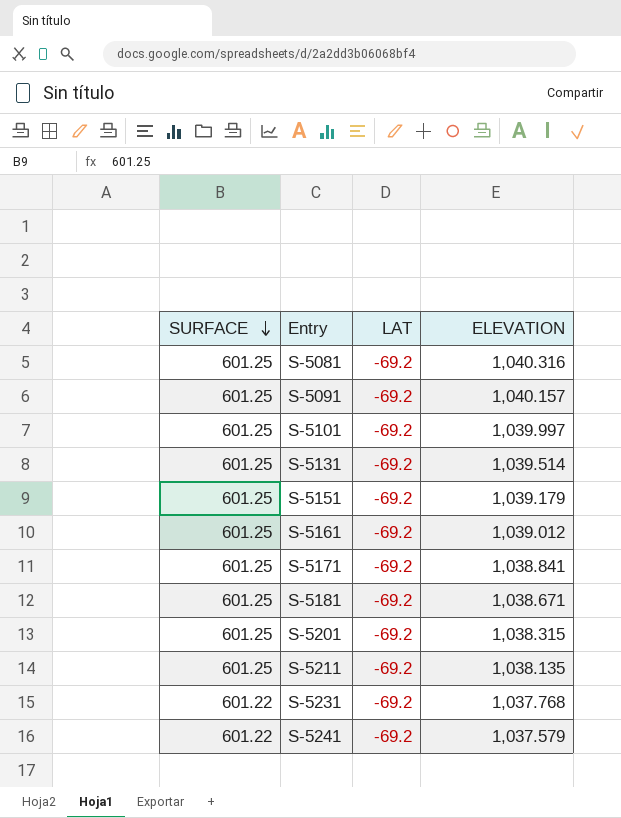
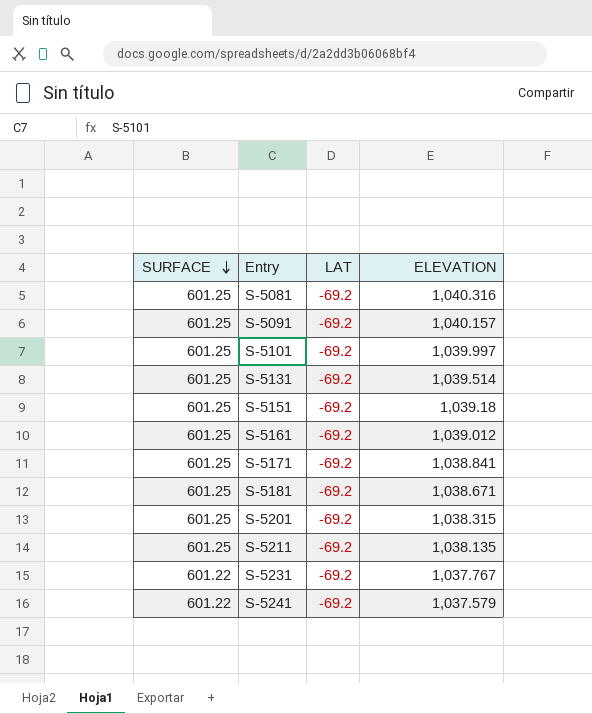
S-5151 | ELEVATION: 1,039.179 -> 1,039.18
S-5231 | ELEVATION: 1,037.768 -> 1,037.767

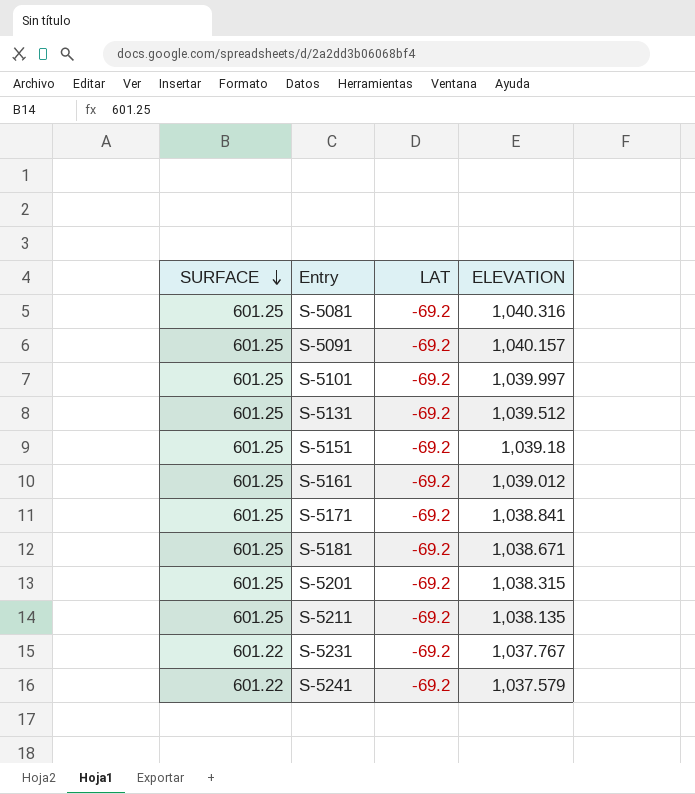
S-5131 | ELEVATION: 1,039.514 -> 1,039.512

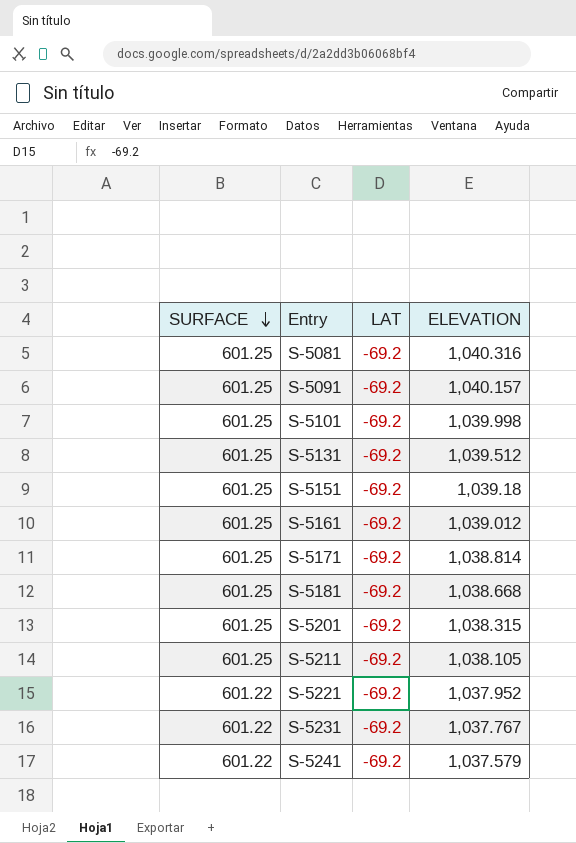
S-5101 | ELEVATION: 1,039.997 -> 1,039.998
S-5171 | ELEVATION: 1,038.841 -> 1,038.814
S-5181 | ELEVATION: 1,038.671 -> 1,038.668
S-5211 | ELEVATION: 1,038.135 -> 1,038.105
row S-5221: none -> 601.22 | -69.2 | 1,037.952

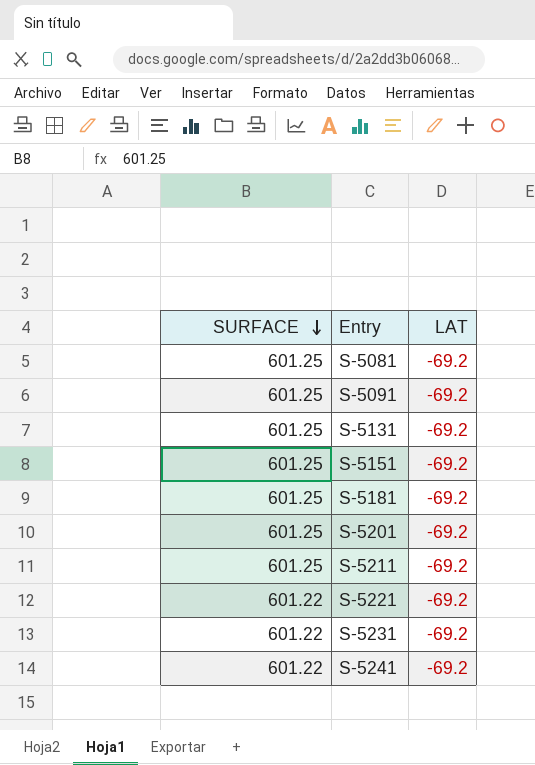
column ELEVATION | position: 4 -> none
row S-5101: 601.25 | -69.2 | 1,039.998 -> none
row S-5161: 601.25 | -69.2 | 1,039.012 -> none
row S-5171: 601.25 | -69.2 | 1,038.814 -> none

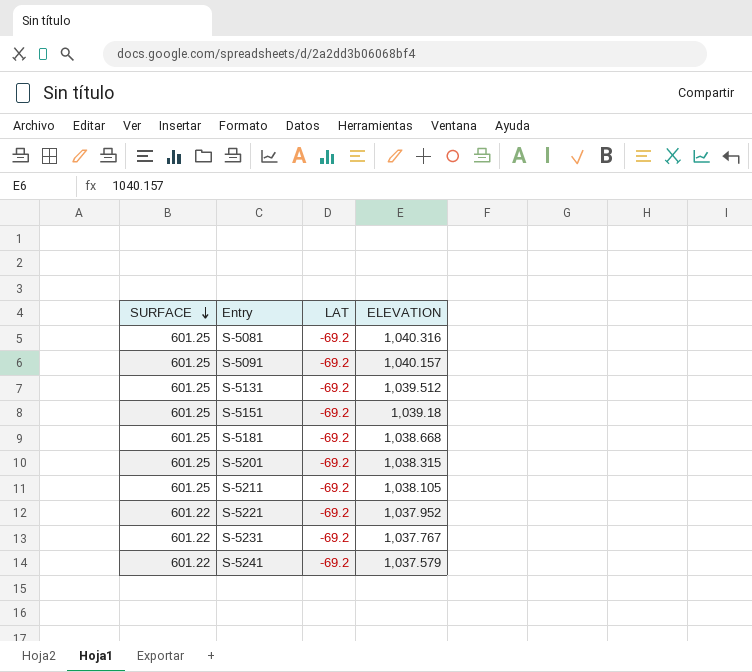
column ELEVATION | position: none -> 4

